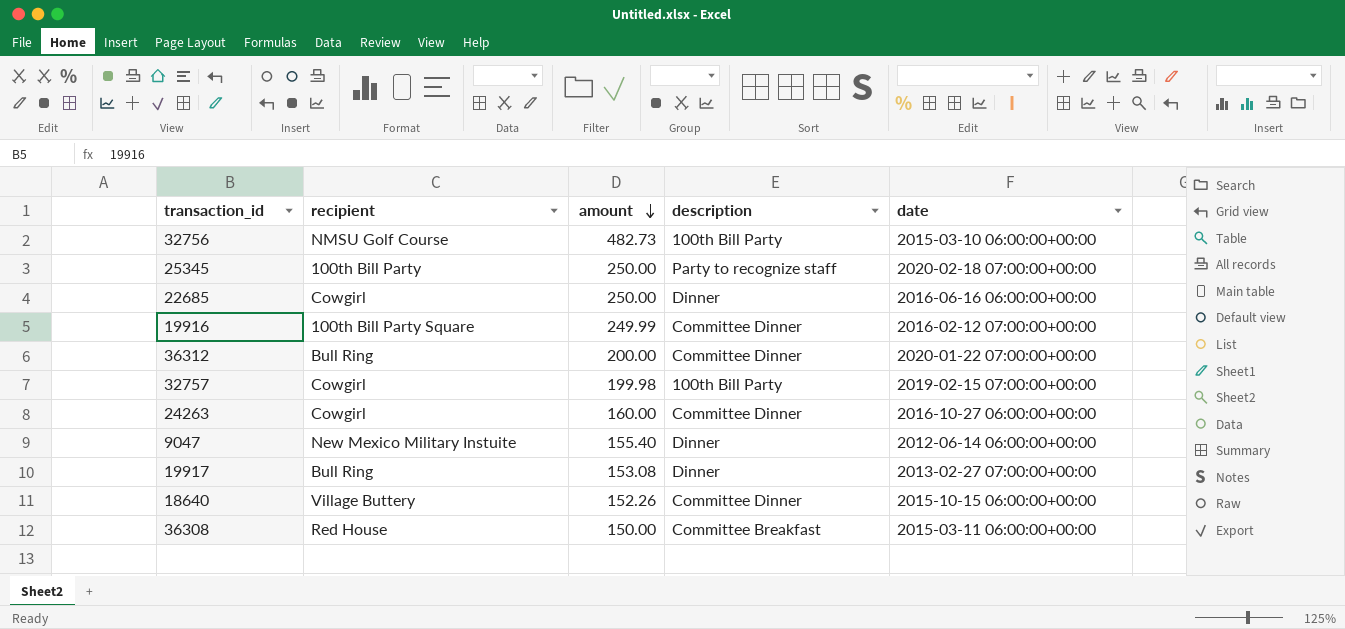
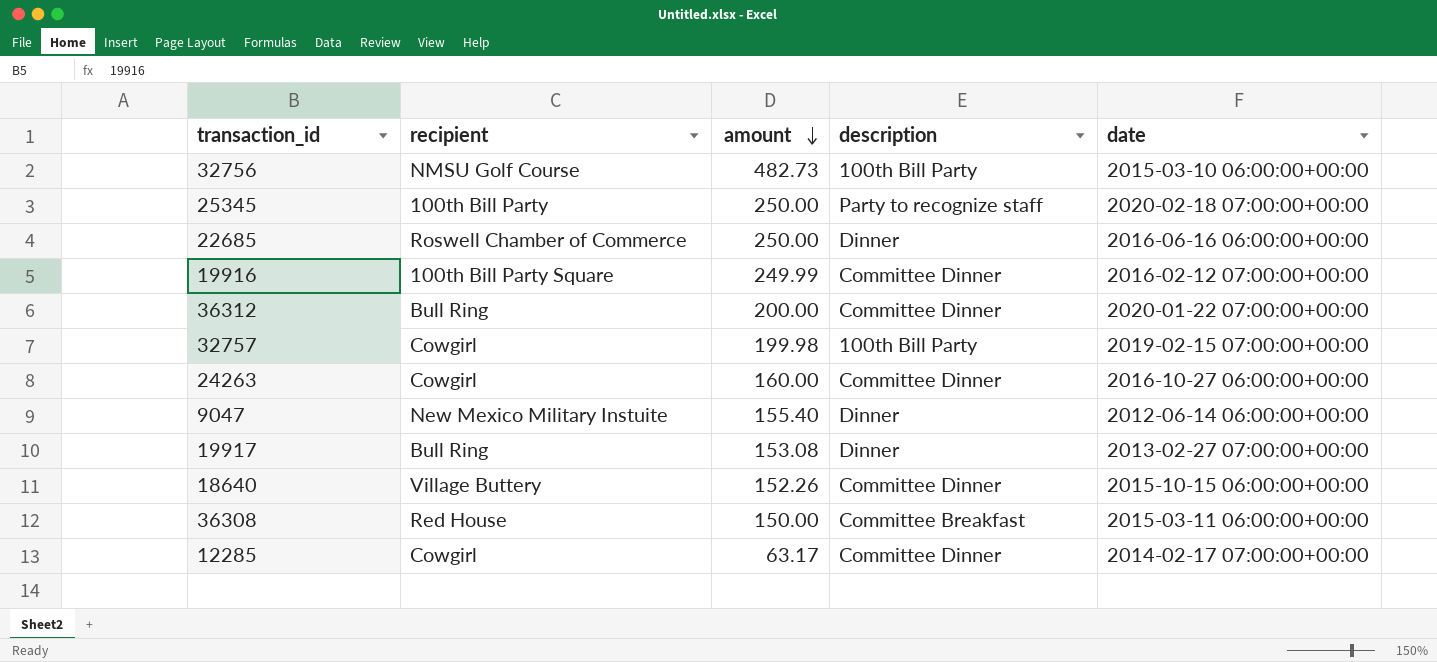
22685 | recipient: Cowgirl -> Roswell Chamber of Commerce
row 12285: none -> Cowgirl | 63.17 | Committee Dinner | 2014-02-17 07:00:00+00:00

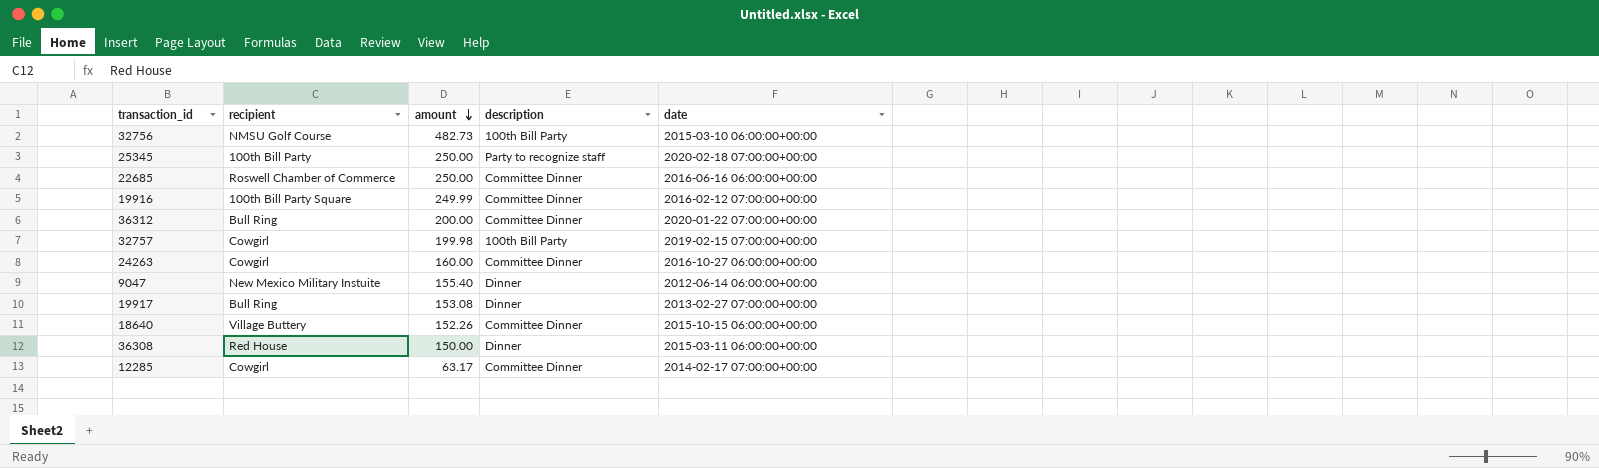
22685 | description: Dinner -> Committee Dinner
36308 | description: Committee Breakfast -> Dinner

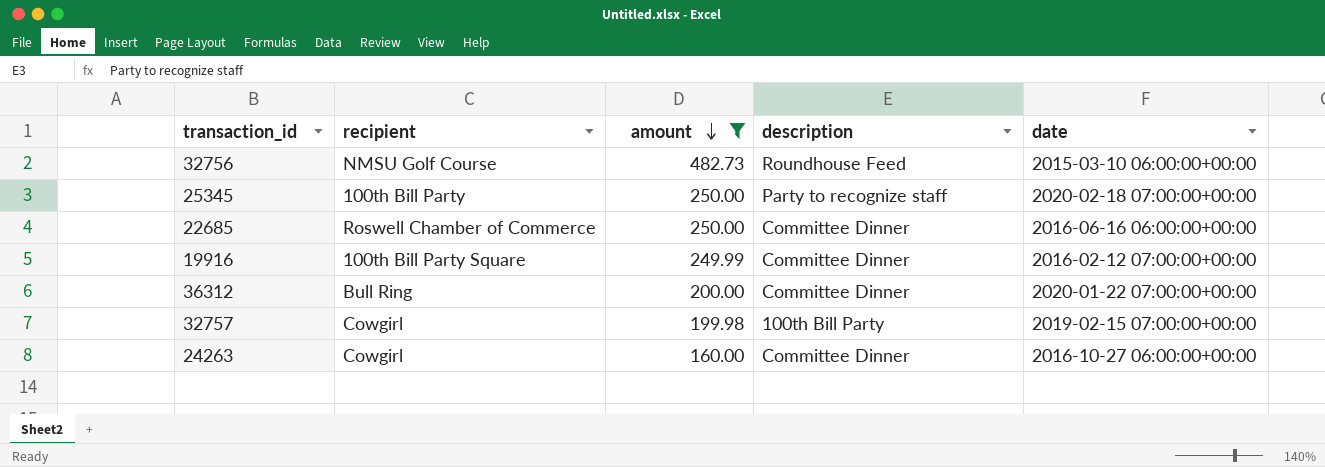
filter: none -> amount >= 160.00
32756 | description: 100th Bill Party -> Roundhouse Feed

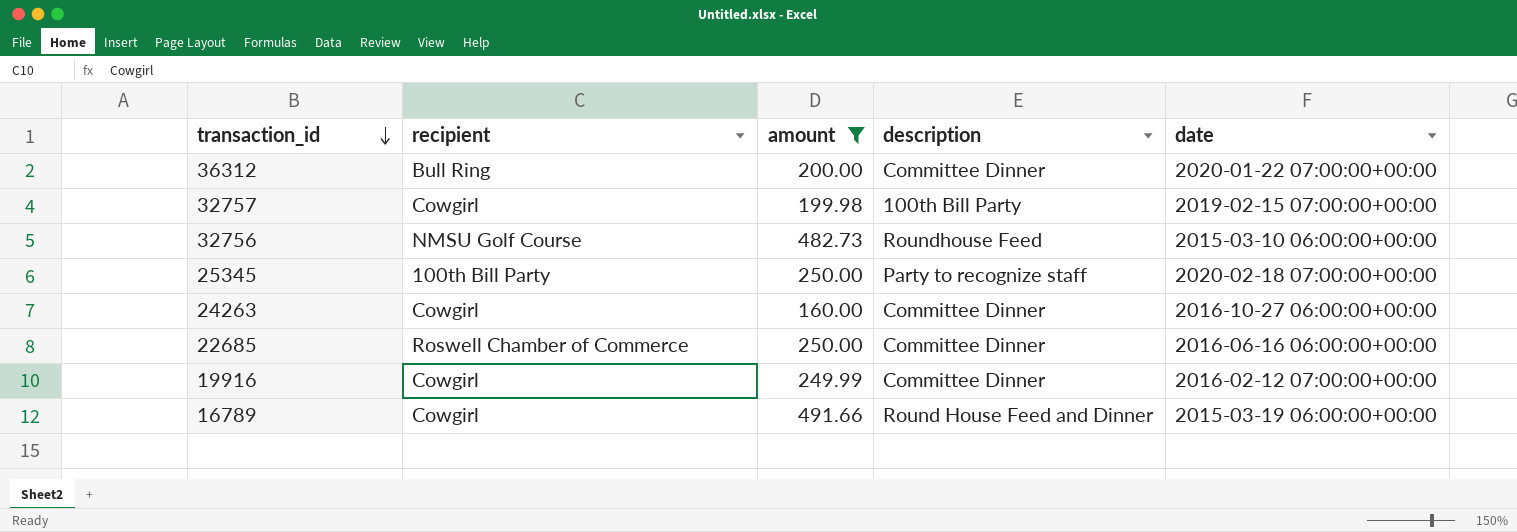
row order: amount descending -> transaction_id descending
19916 | recipient: 100th Bill Party Square -> Cowgirl
row 16789: none -> Cowgirl | 491.66 | Round House Feed and Dinner | 2015-03-19 06:00:00+00:00

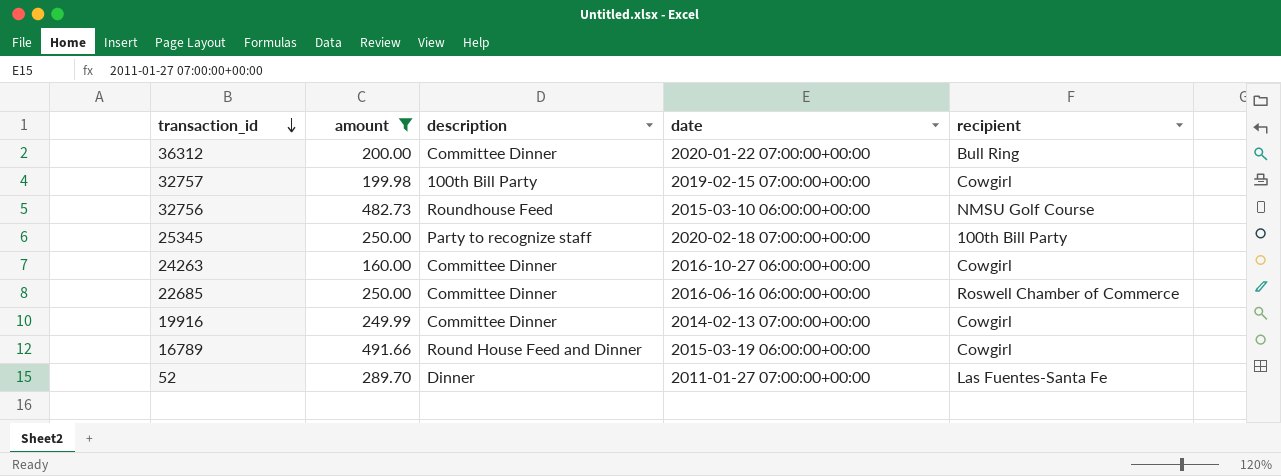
column recipient | position: 2 -> 5
19916 | date: 2016-02-12 07:00:00+00:00 -> 2014-02-13 07:00:00+00:00
row 52: none -> 289.70 | Dinner | 2011-01-27 07:00:00+00:00 | Las Fuentes-Santa Fe

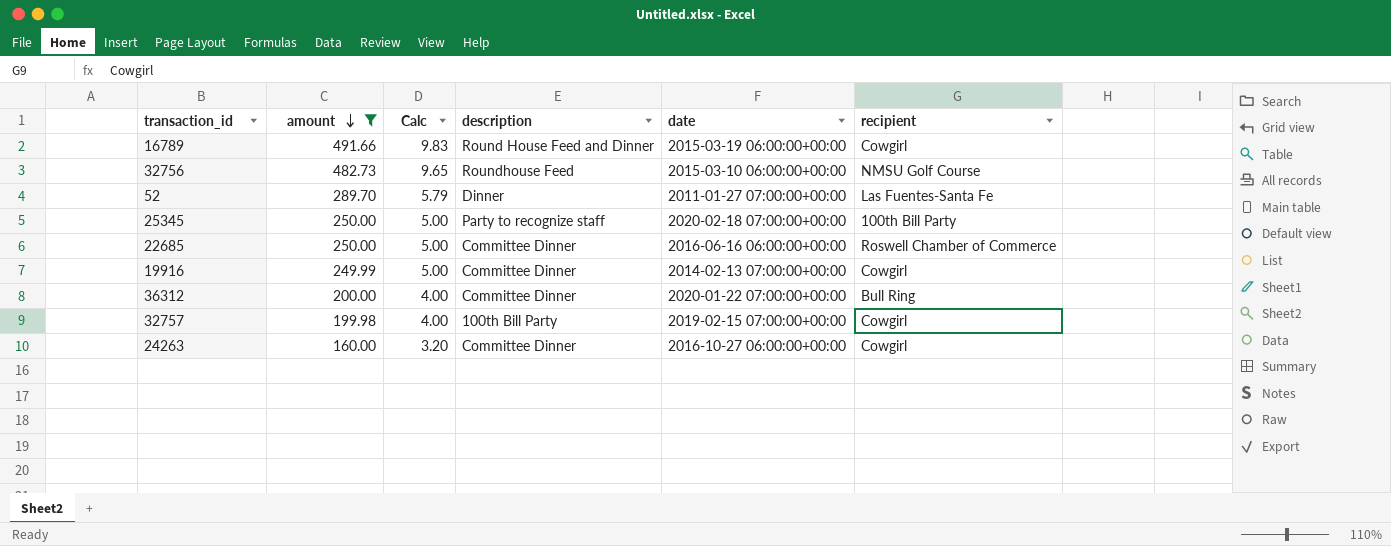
row order: transaction_id descending -> amount descending
column Calc | formula: none -> [amount] * 0.02

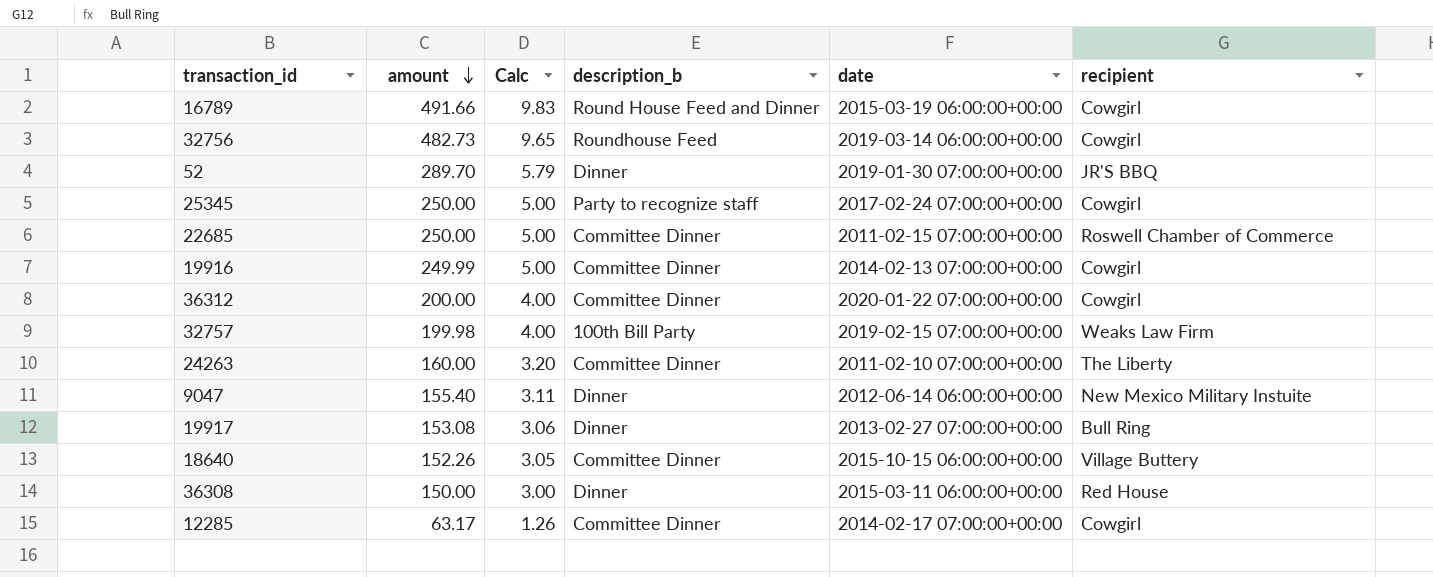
filter: amount >= 160.00 -> none
column name: description -> description_b
32756 | date: 2015-03-10 06:00:00+00:00 -> 2019-03-14 06:00:00+00:00
32756 | recipient: NMSU Golf Course -> Cowgirl
52 | date: 2011-01-27 07:00:00+00:00 -> 2019-01-30 07:00:00+00:00
52 | recipient: Las Fuentes-Santa Fe -> JR'S BBQ
25345 | date: 2020-02-18 07:00:00+00:00 -> 2017-02-24 07:00:00+00:00
25345 | recipient: 100th Bill Party -> Cowgirl
22685 | date: 2016-06-16 06:00:00+00:00 -> 2011-02-15 07:00:00+00:00
36312 | recipient: Bull Ring -> Cowgirl
32757 | recipient: Cowgirl -> Weaks Law Firm
24263 | date: 2016-10-27 06:00:00+00:00 -> 2011-02-10 07:00:00+00:00
24263 | recipient: Cowgirl -> The Liberty

